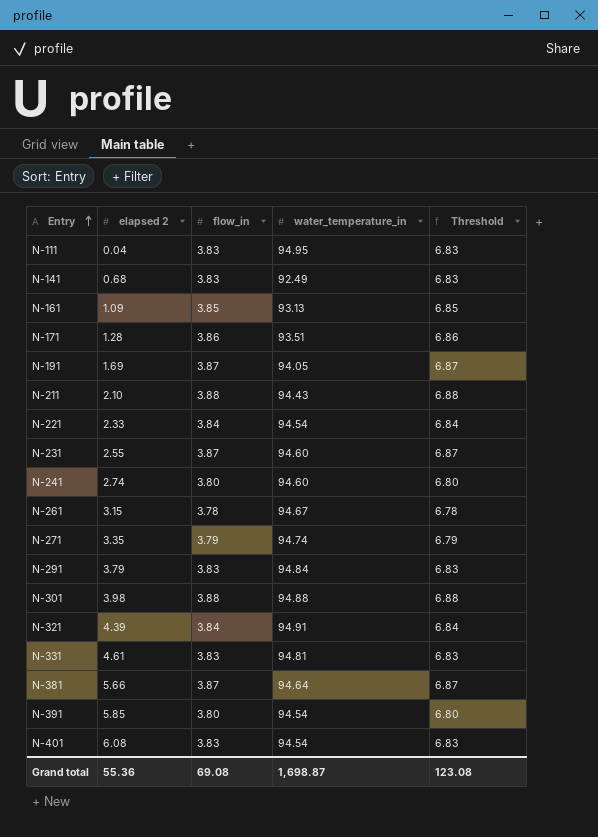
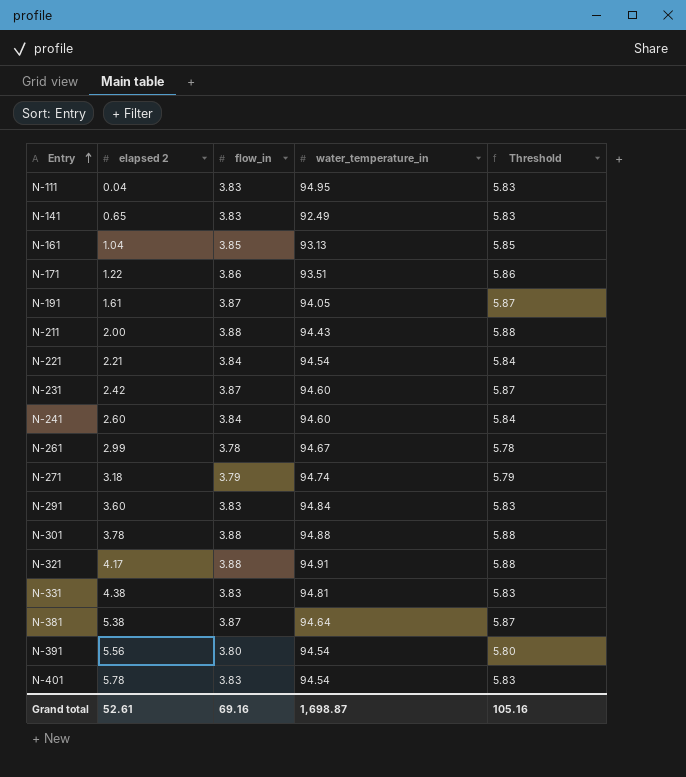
column Threshold | formula: [flow_in] + 3 -> [flow_in] + 2
N-141 | elapsed 2: 0.68 -> 0.65
N-161 | elapsed 2: 1.09 -> 1.04
N-171 | elapsed 2: 1.28 -> 1.22
N-191 | elapsed 2: 1.69 -> 1.61
N-211 | elapsed 2: 2.10 -> 2.00
N-221 | elapsed 2: 2.33 -> 2.21
N-231 | elapsed 2: 2.55 -> 2.42
N-241 | elapsed 2: 2.74 -> 2.60
N-241 | flow_in: 3.80 -> 3.84
N-261 | elapsed 2: 3.15 -> 2.99
N-271 | elapsed 2: 3.35 -> 3.18
N-291 | elapsed 2: 3.79 -> 3.60
N-301 | elapsed 2: 3.98 -> 3.78
N-321 | elapsed 2: 4.39 -> 4.17
N-321 | flow_in: 3.84 -> 3.88
N-331 | elapsed 2: 4.61 -> 4.38
N-381 | elapsed 2: 5.66 -> 5.38
N-391 | elapsed 2: 5.85 -> 5.56
N-401 | elapsed 2: 6.08 -> 5.78
Grand total | elapsed 2: 55.36 -> 52.61
Grand total | flow_in: 69.08 -> 69.16
Grand total | Threshold: 123.08 -> 105.16

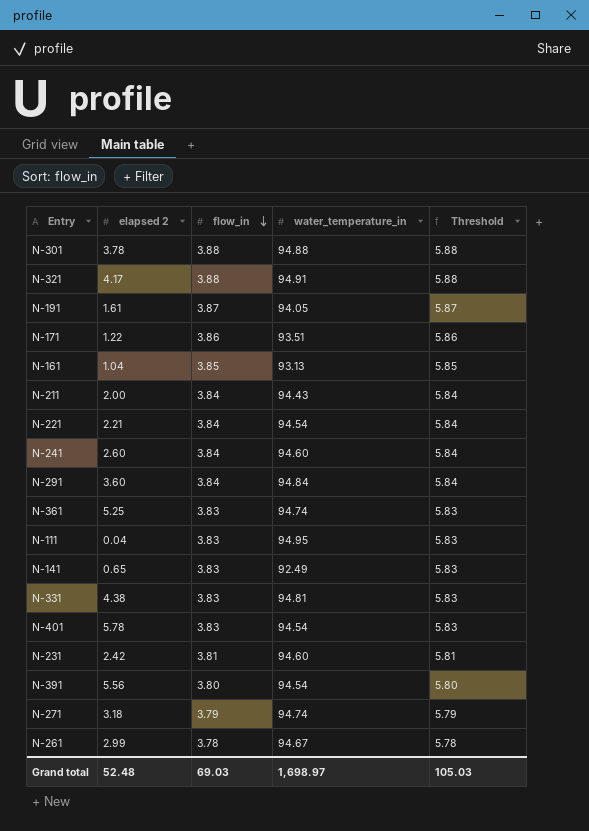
row order: Entry ascending -> flow_in descending
row N-381: 5.38 | 3.87 | 94.64 | 5.87 -> none
N-211 | flow_in: 3.88 -> 3.84
N-211 | Threshold: 5.88 -> 5.84
N-291 | flow_in: 3.83 -> 3.84
N-291 | Threshold: 5.83 -> 5.84
row N-361: none -> 5.25 | 3.83 | 94.74 | 5.83
N-231 | flow_in: 3.87 -> 3.81
N-231 | Threshold: 5.87 -> 5.81
Grand total | elapsed 2: 52.61 -> 52.48
Grand total | flow_in: 69.16 -> 69.03
Grand total | water_temperature_in: 1,698.87 -> 1,698.97
Grand total | Threshold: 105.16 -> 105.03

